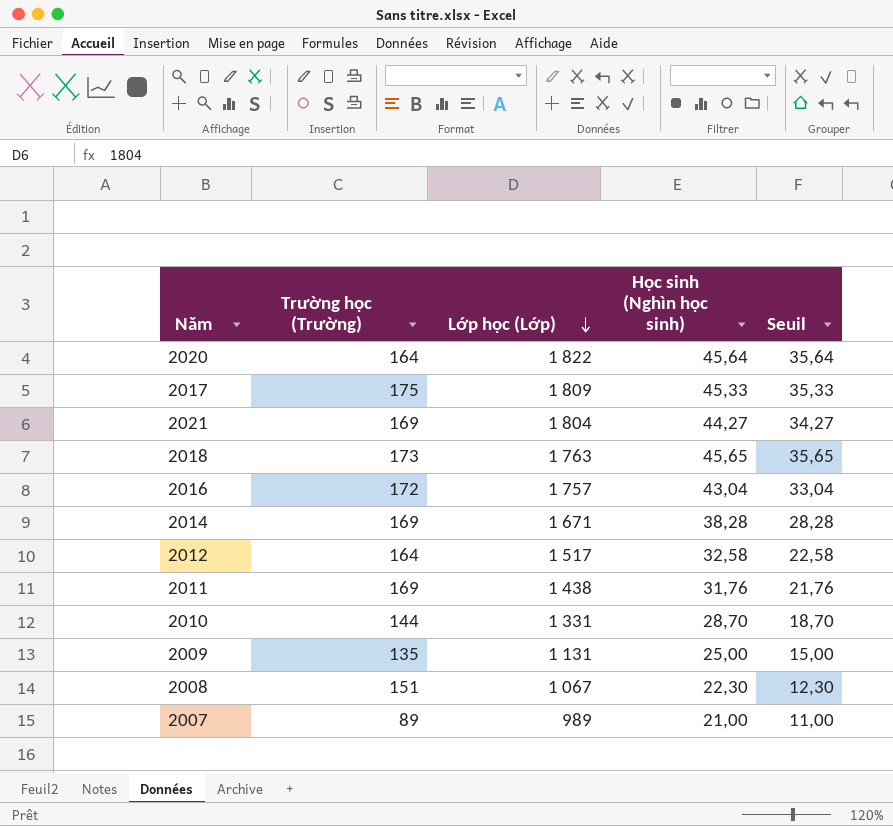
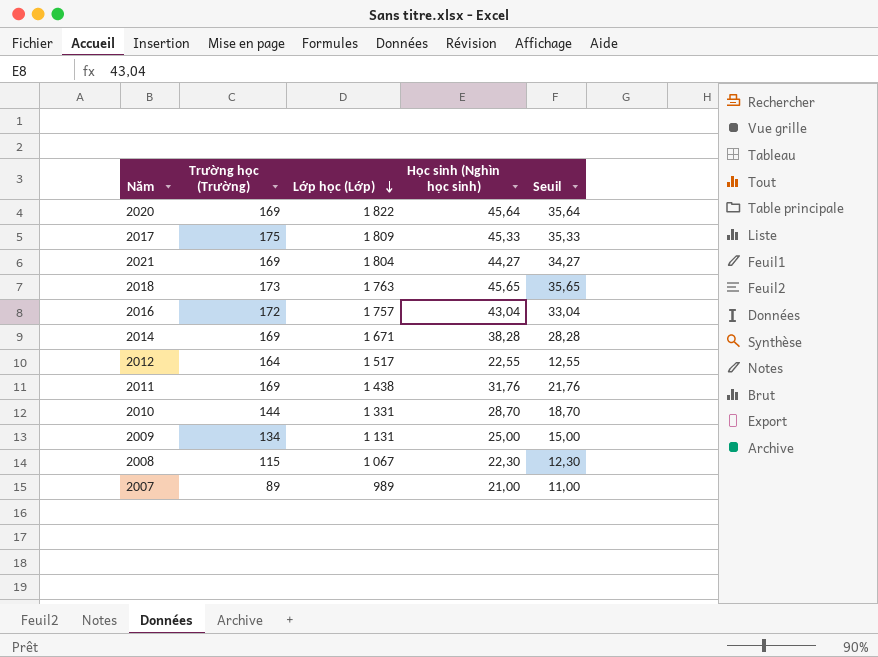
2020 | Trường học (Trường): 164 -> 169
2012 | Học sinh (Nghìn học sinh): 32,58 -> 22,55
2012 | Seuil: 22,58 -> 12,55
2009 | Trường học (Trường): 135 -> 134
2008 | Trường học (Trường): 151 -> 115

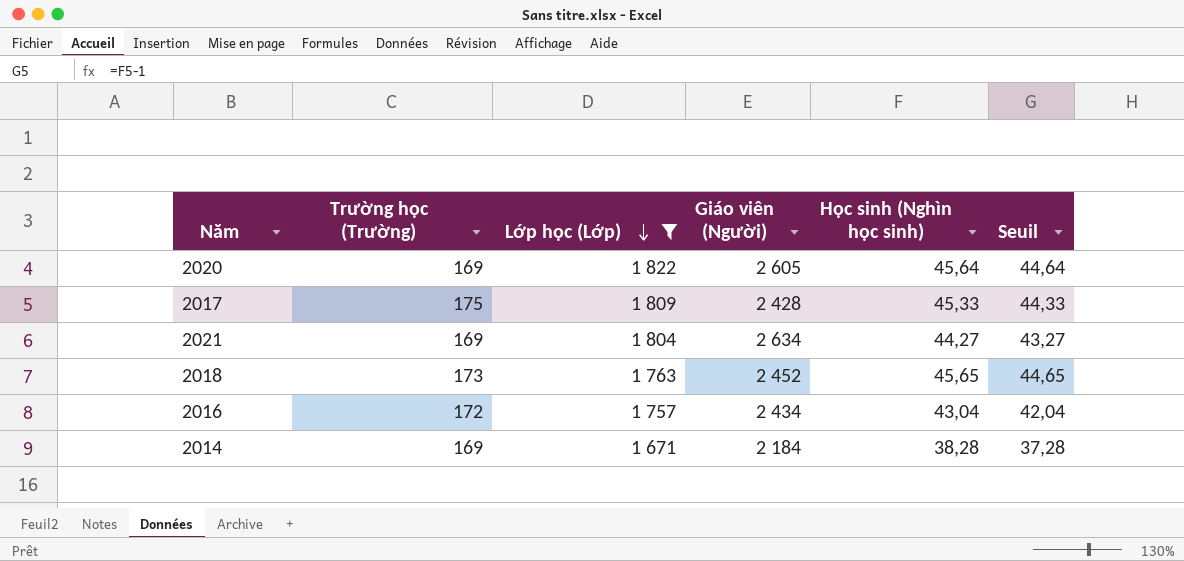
filter: none -> Lớp học (Lớp) >= 1 671
column Giáo viên (Người) | position: none -> 4
column Seuil | formula: [Học sinh (Nghìn học sinh)] - 10 -> [Học sinh (Nghìn học sinh)] - 1

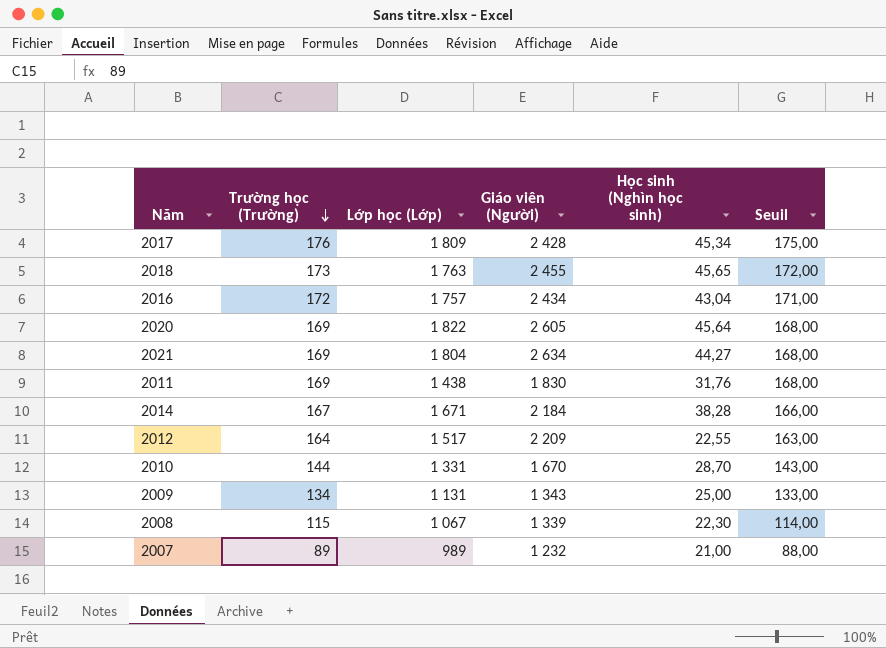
filter: Lớp học (Lớp) >= 1 671 -> none
row order: Lớp học (Lớp) descending -> Trường học (Trường) descending
column Seuil | formula: [Học sinh (Nghìn học sinh)] - 1 -> [Trường học (Trường)] - 1
2017 | Trường học (Trường): 175 -> 176
2017 | Học sinh (Nghìn học sinh): 45,33 -> 45,34
2018 | Giáo viên (Người): 2 452 -> 2 455
2014 | Trường học (Trường): 169 -> 167

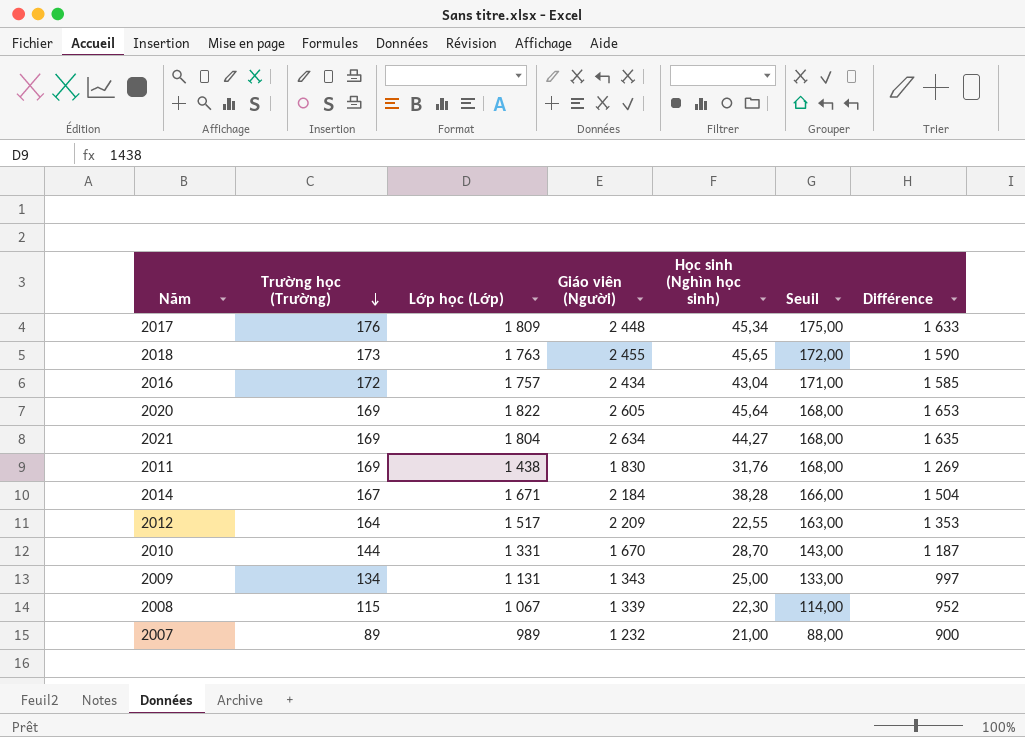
column Différence | formula: none -> [Lớp học (Lớp)] - [Trường học (Trường)]
2017 | Giáo viên (Người): 2 428 -> 2 448

